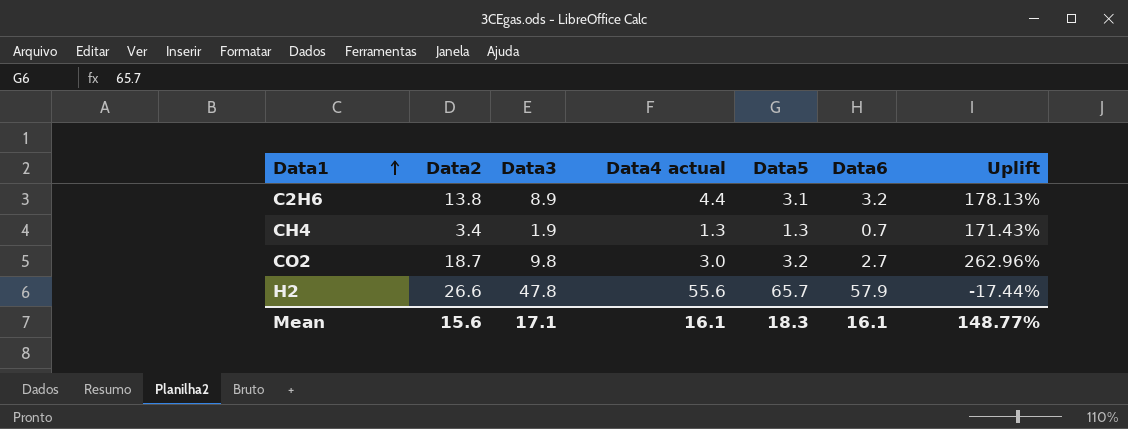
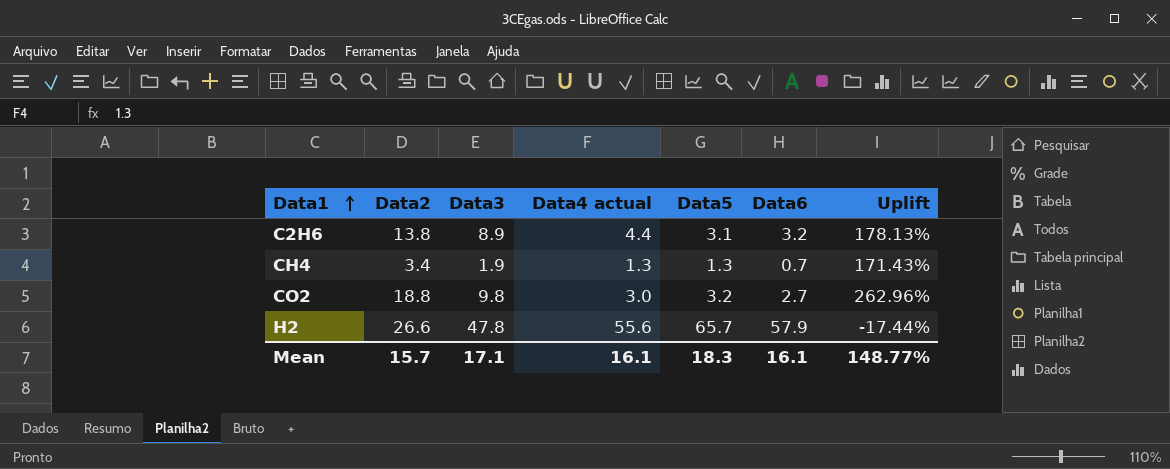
CO2 | Data2: 18.7 -> 18.8
Mean | Data2: 15.6 -> 15.7

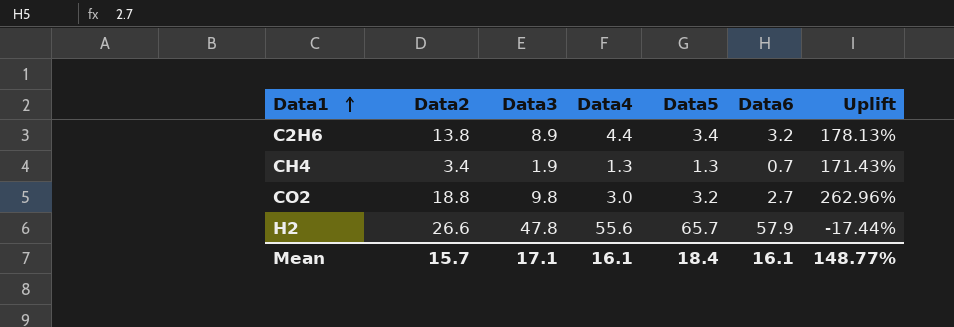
column name: Data4 actual -> Data4
C2H6 | Data5: 3.1 -> 3.4
Mean | Data5: 18.3 -> 18.4

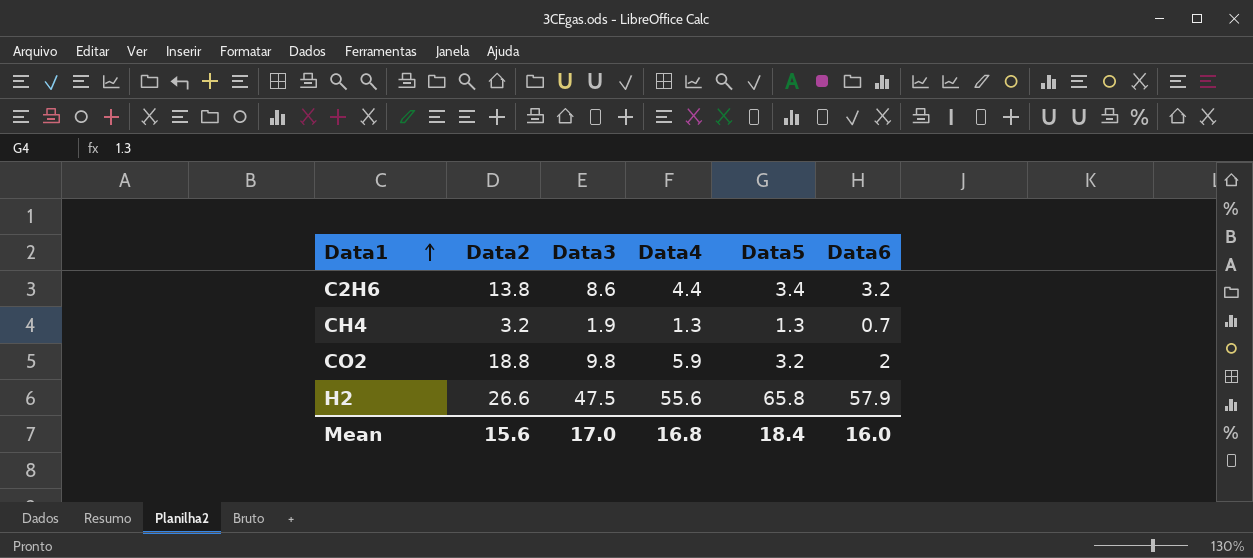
column Uplift | formula: ([Data3] - [Data6]) / [Data6] -> none
C2H6 | Data3: 8.9 -> 8.6
CH4 | Data2: 3.4 -> 3.2
CO2 | Data4: 3.0 -> 5.9
CO2 | Data6: 2.7 -> 2
H2 | Data3: 47.8 -> 47.5
H2 | Data5: 65.7 -> 65.8
Mean | Data2: 15.7 -> 15.6
Mean | Data3: 17.1 -> 17.0
Mean | Data4: 16.1 -> 16.8
Mean | Data6: 16.1 -> 16.0

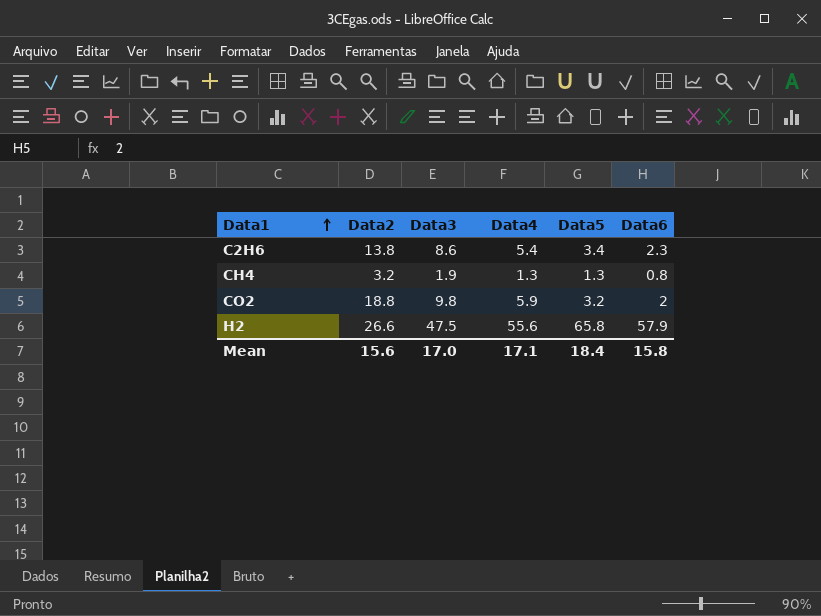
C2H6 | Data4: 4.4 -> 5.4
C2H6 | Data6: 3.2 -> 2.3
CH4 | Data6: 0.7 -> 0.8
Mean | Data4: 16.8 -> 17.1
Mean | Data6: 16.0 -> 15.8

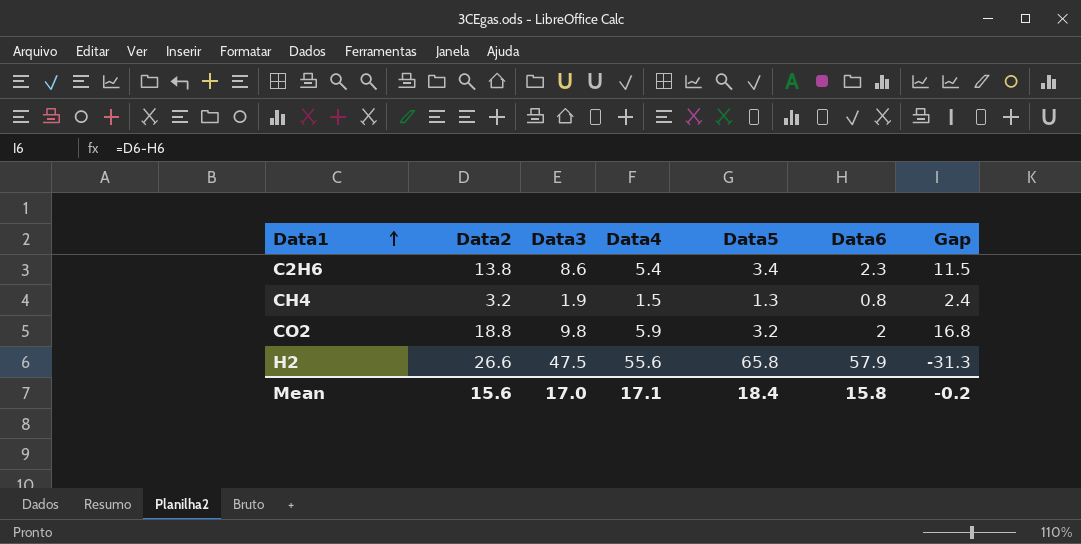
column Gap | formula: none -> [Data2] - [Data6]
CH4 | Data4: 1.3 -> 1.5

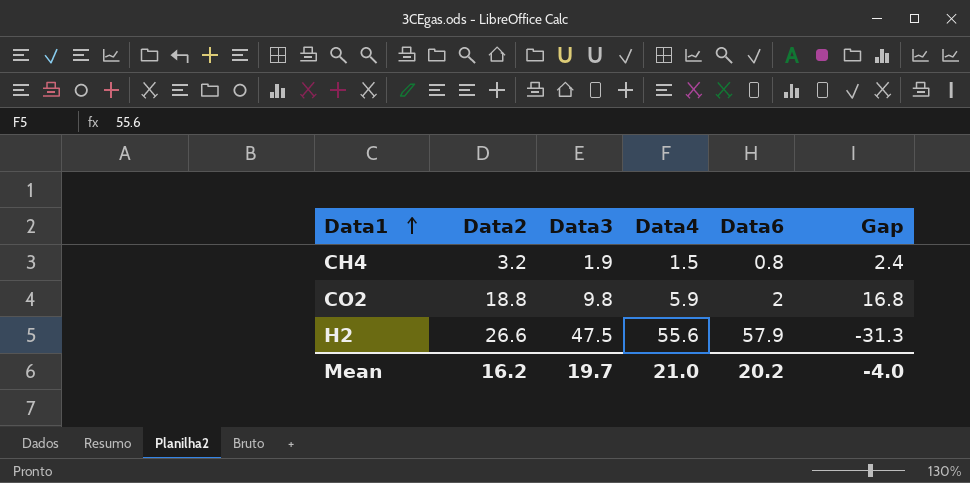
column Data5 | position: 5 -> none
row C2H6: 13.8 | 8.6 | 5.4 | 3.4 | 2.3 | 11.5 -> none
Mean | Data2: 15.6 -> 16.2
Mean | Data3: 17.0 -> 19.7
Mean | Data4: 17.1 -> 21.0
Mean | Data6: 15.8 -> 20.2
Mean | Gap: -0.2 -> -4.0

